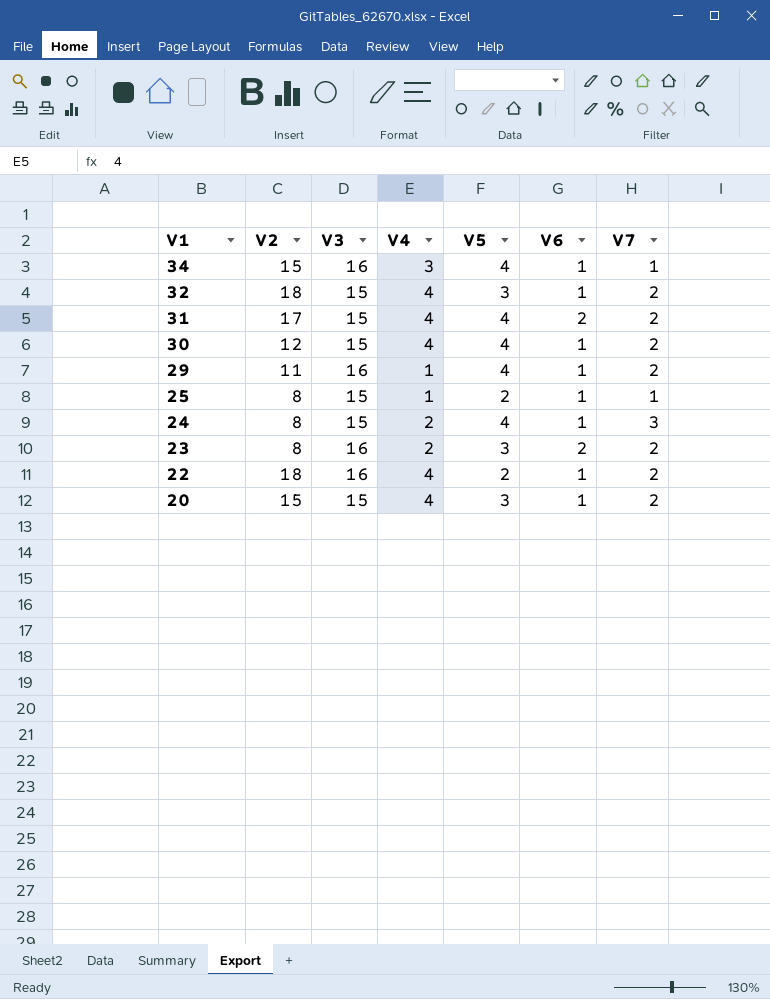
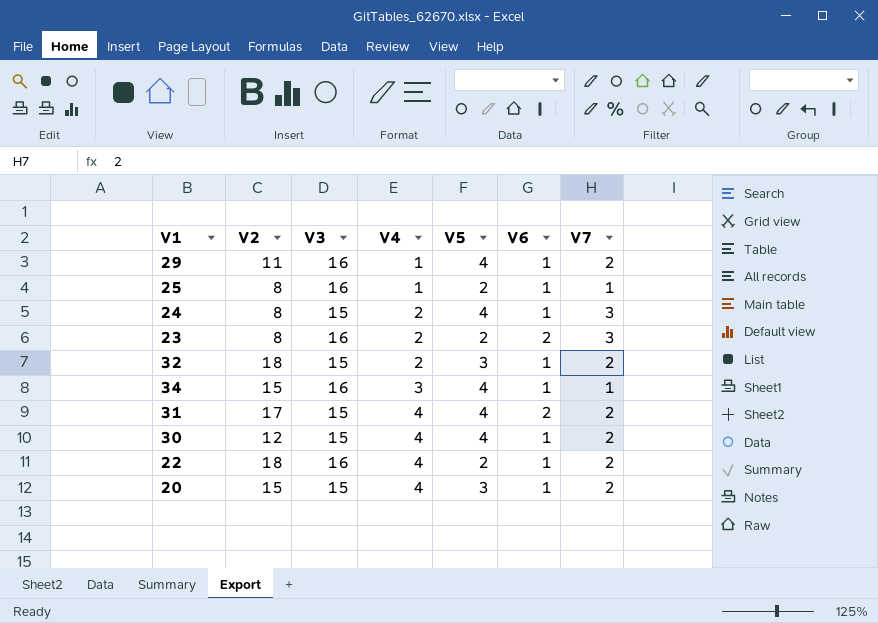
row order: V1 descending -> V4 ascending
25 | V3: 15 -> 16
23 | V5: 3 -> 2
23 | V7: 2 -> 3
32 | V4: 4 -> 2

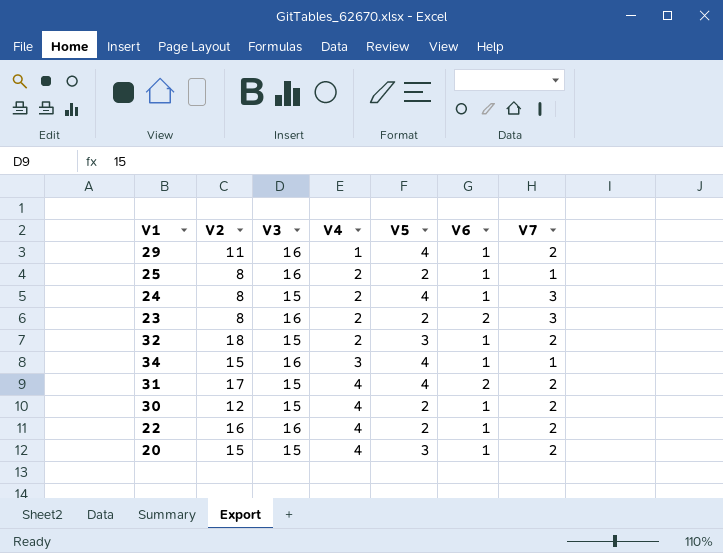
25 | V4: 1 -> 2
30 | V5: 4 -> 2
22 | V2: 18 -> 16

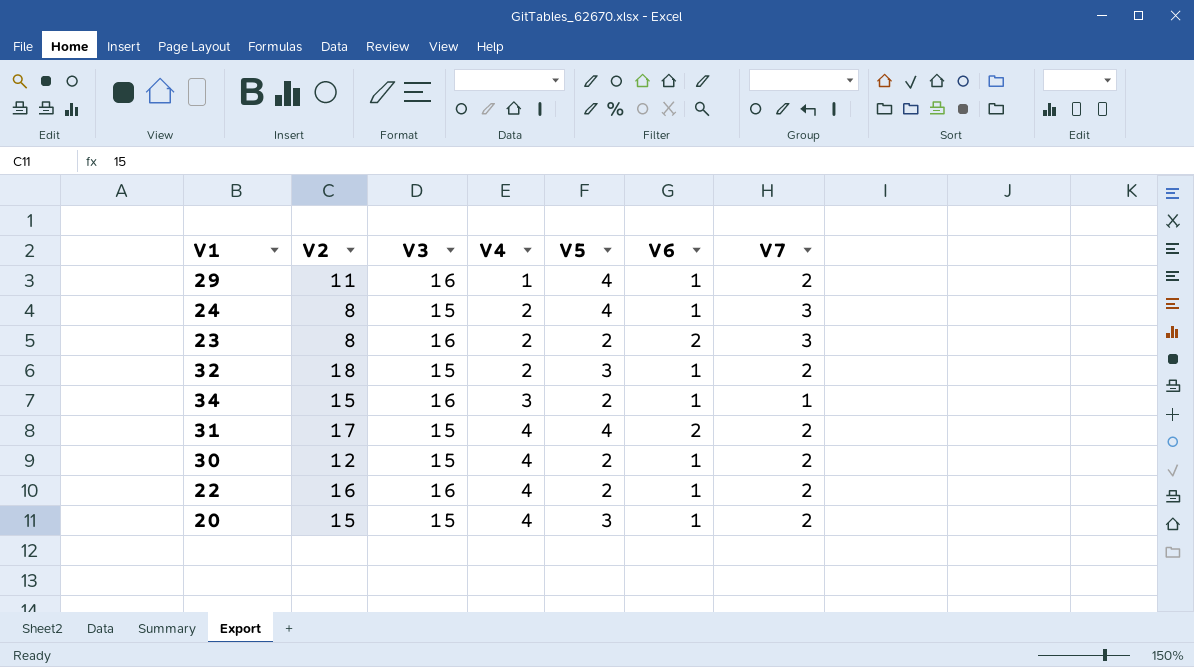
row 25: 8 | 16 | 2 | 2 | 1 | 1 -> none
34 | V5: 4 -> 2

